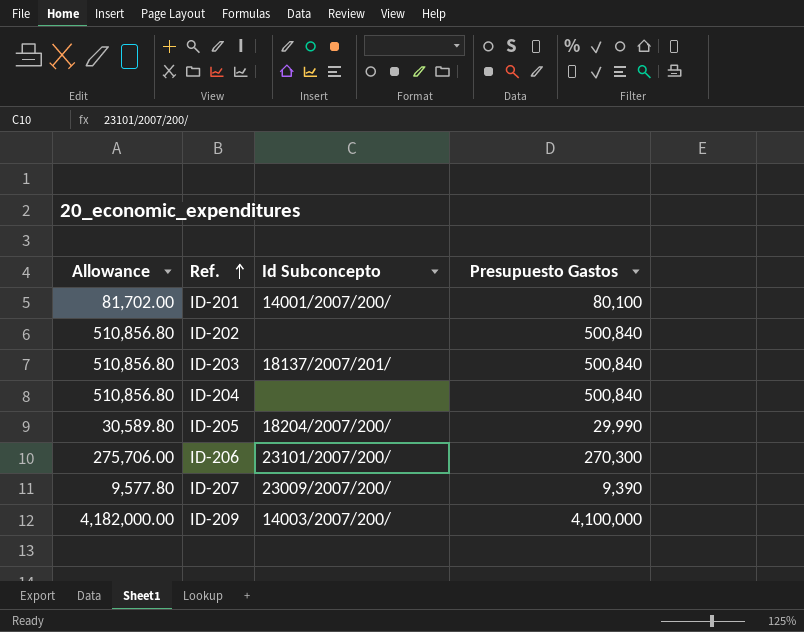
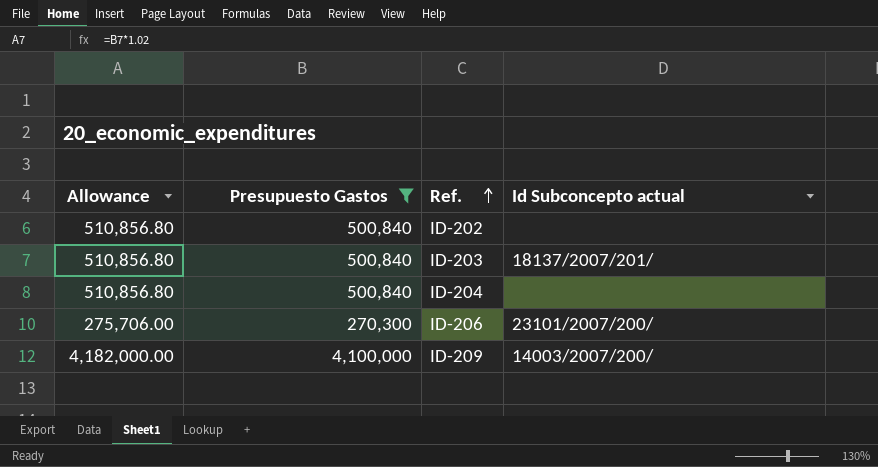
filter: none -> Presupuesto Gastos >= 270,300
column Presupuesto Gastos | position: 4 -> 2
column name: Id Subconcepto -> Id Subconcepto actual

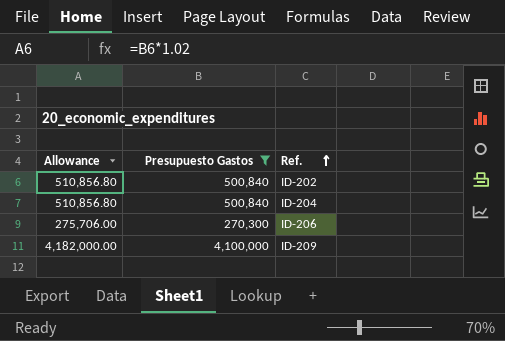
column Id Subconcepto actual | position: 4 -> none
row ID-203: 510,856.80 | 500,840 | 18137/2007/201/ -> none

